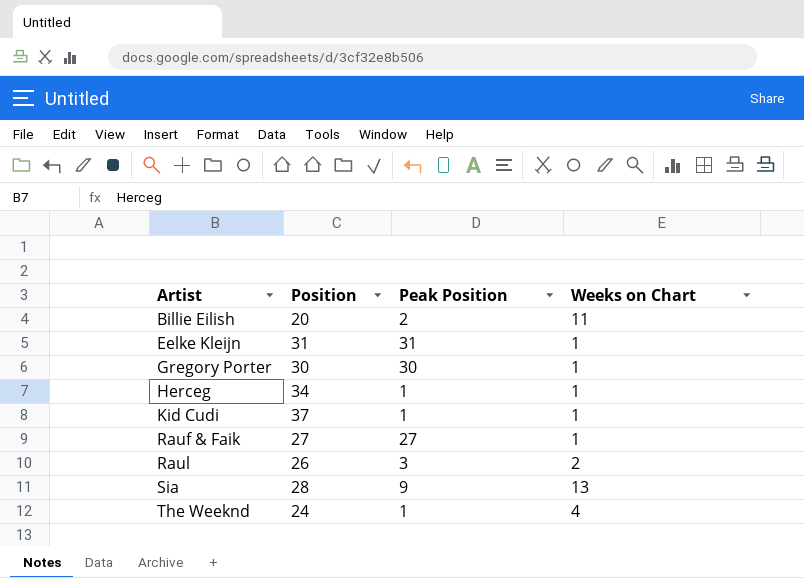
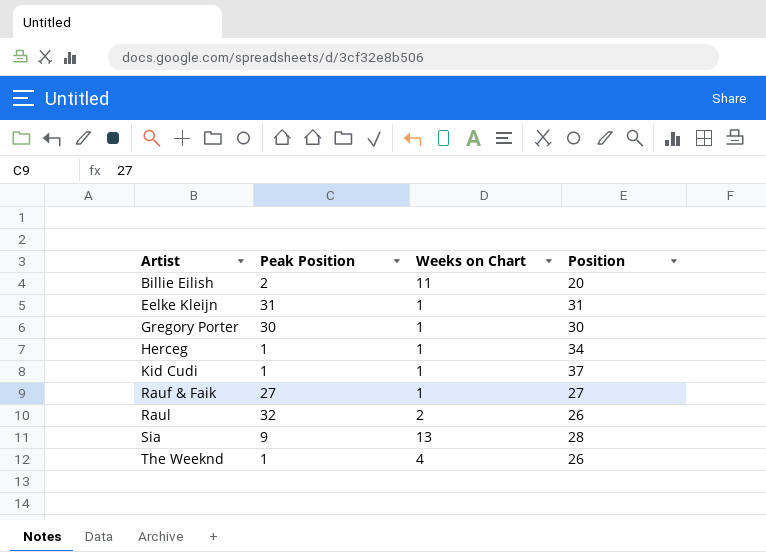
column Position | position: 2 -> 4
Raul | Peak Position: 3 -> 32
The Weeknd | Position: 24 -> 26

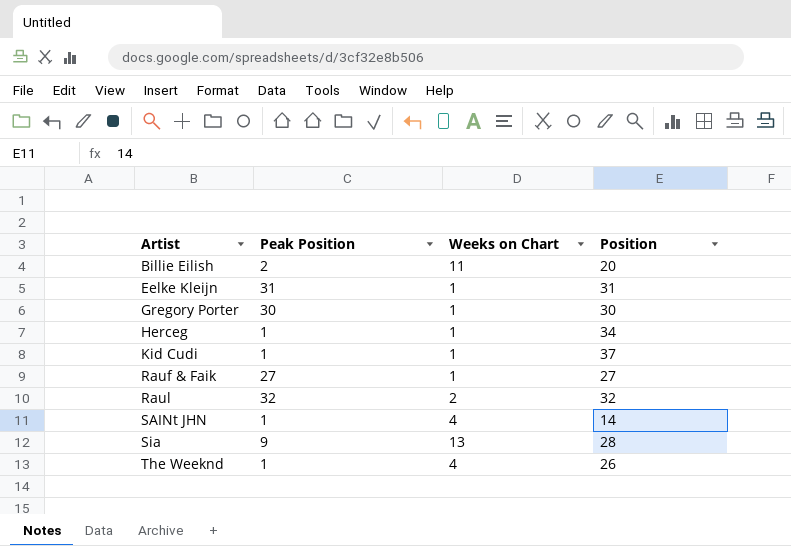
Raul | Position: 26 -> 32
row SAINt JHN: none -> 1 | 4 | 14

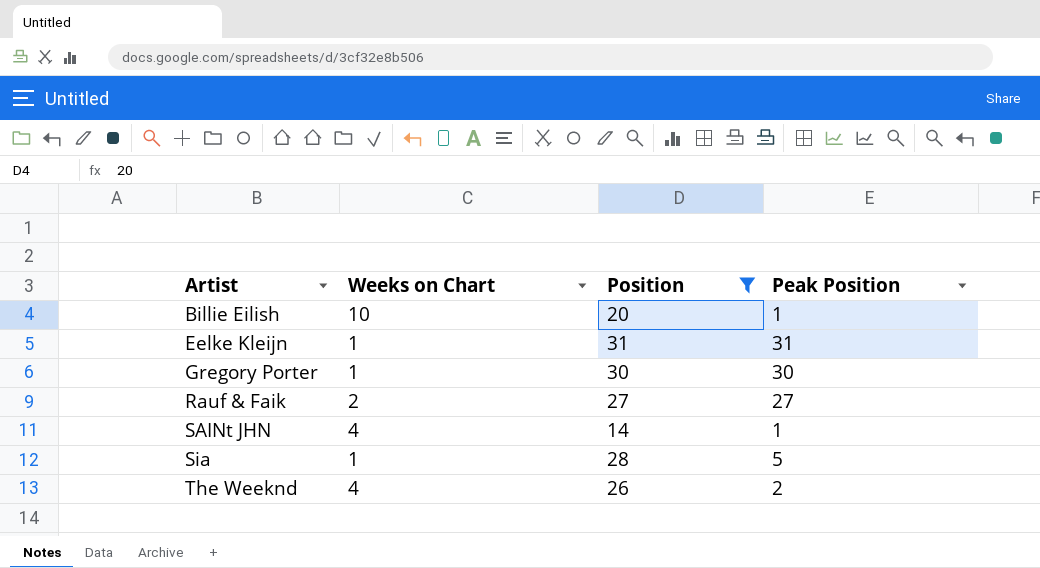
filter: none -> Position <= 31
column Peak Position | position: 2 -> 4
Billie Eilish | Weeks on Chart: 11 -> 10
Billie Eilish | Peak Position: 2 -> 1
Rauf & Faik | Weeks on Chart: 1 -> 2
Sia | Weeks on Chart: 13 -> 1
Sia | Peak Position: 9 -> 5
The Weeknd | Peak Position: 1 -> 2

